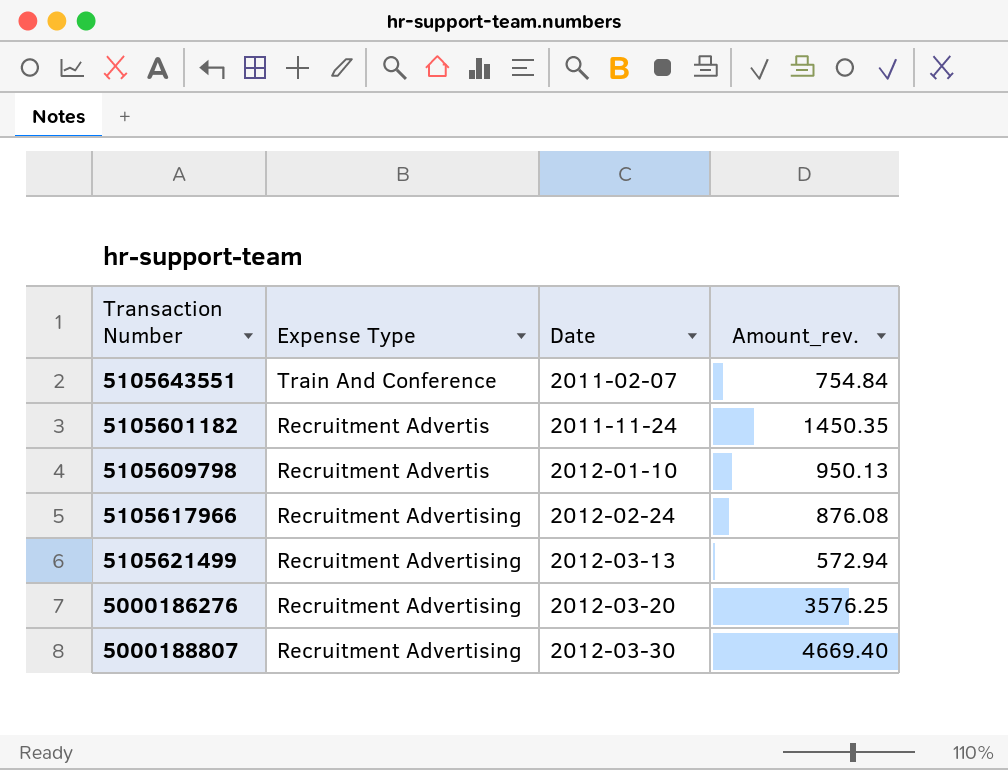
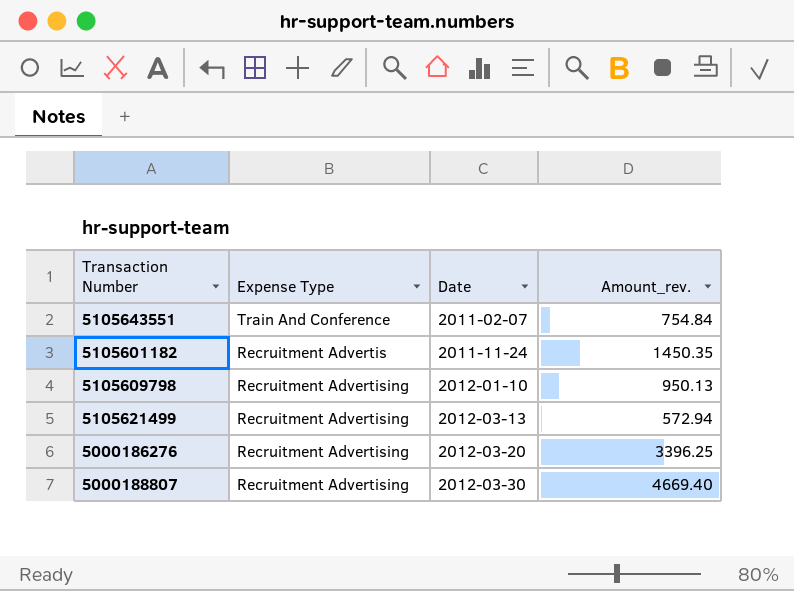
row 5105617966: Recruitment Advertising | 2012-02-24 | 876.08 -> none
5105609798 | Expense Type: Recruitment Advertis -> Recruitment Advertising
5000186276 | Amount_rev.: 3576.25 -> 3396.25

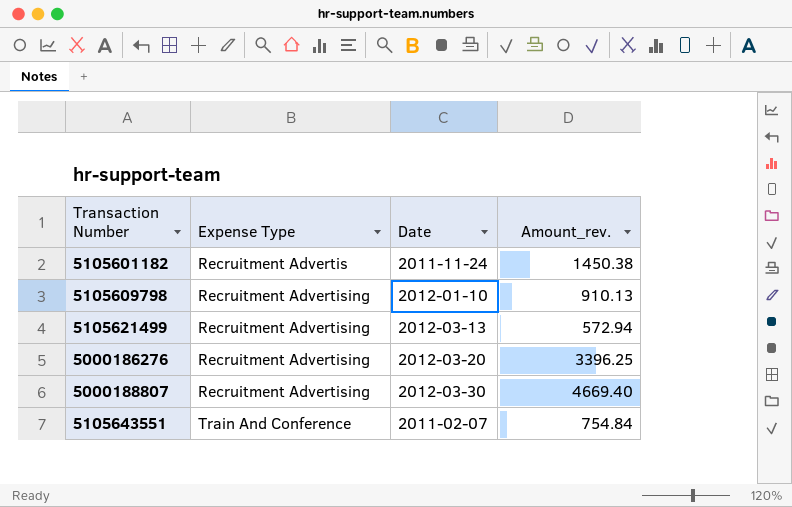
row order: Date ascending -> Expense Type ascending
5105601182 | Amount_rev.: 1450.35 -> 1450.38
5105609798 | Amount_rev.: 950.13 -> 910.13

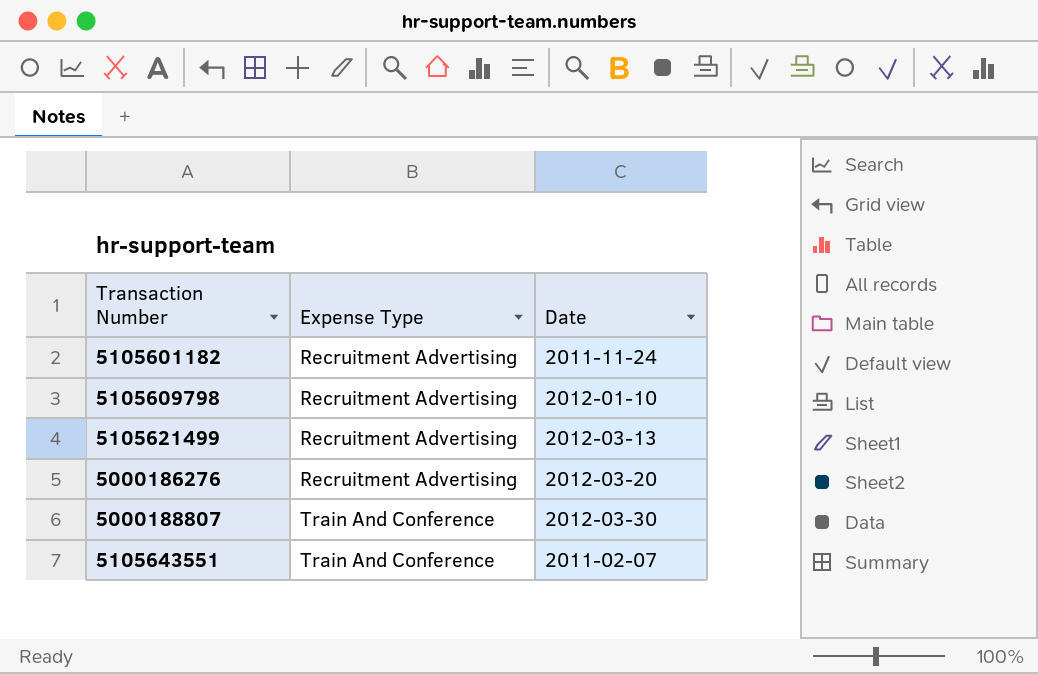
column Amount_rev. | position: 4 -> none
5105601182 | Expense Type: Recruitment Advertis -> Recruitment Advertising
5000188807 | Expense Type: Recruitment Advertising -> Train And Conference

